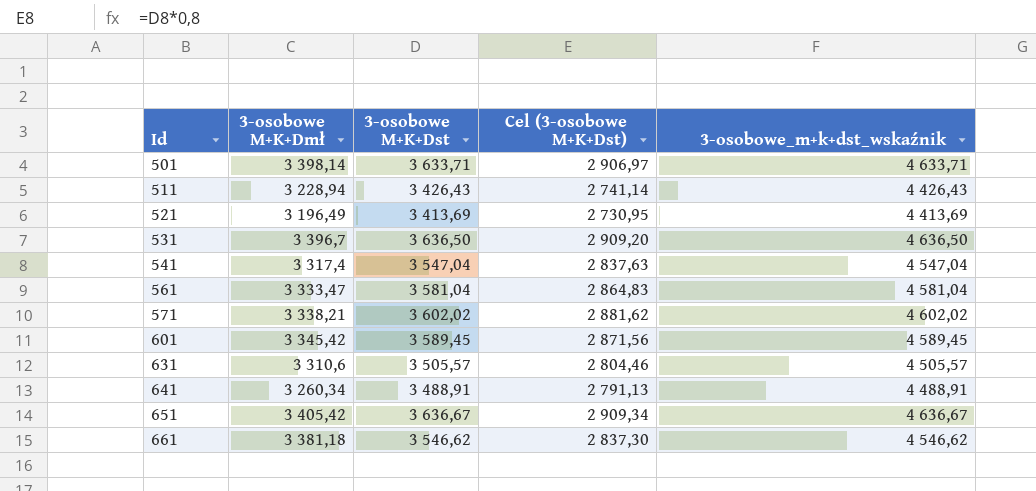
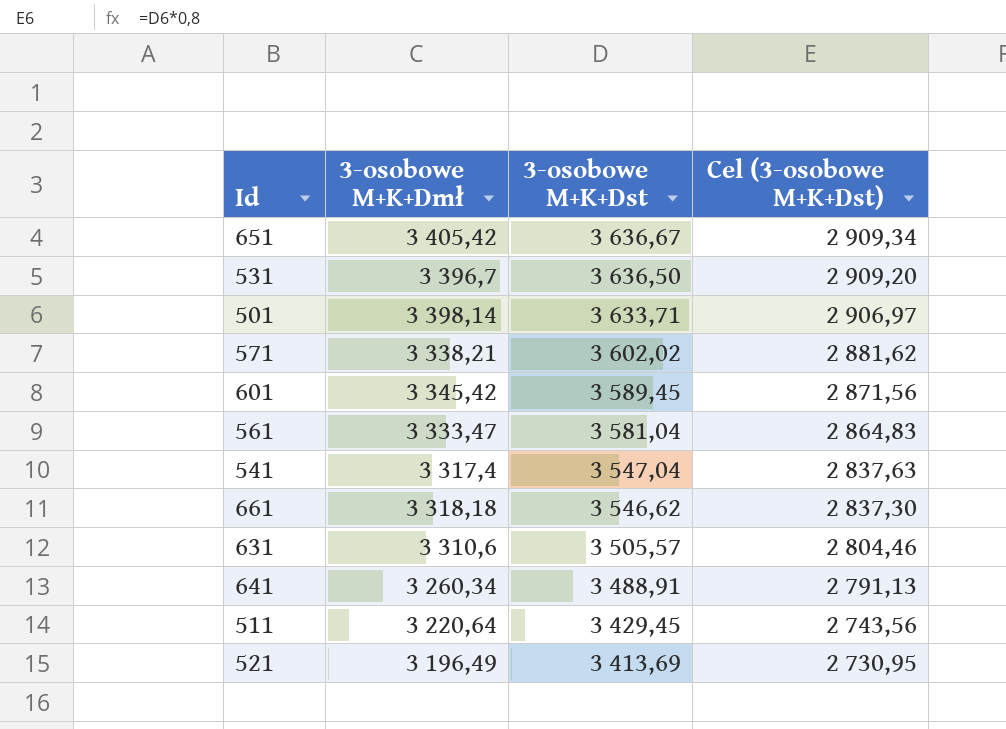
row order: Id ascending -> 3-osobowe M+K+Dst descending
column 3-osobowe_m+k+dst_wskaźnik | formula: [3-osobowe M+K+Dst] + 1000 -> none
661 | 3-osobowe M+K+Dmł: 3 381,18 -> 3 318,18
511 | 3-osobowe M+K+Dmł: 3 228,94 -> 3 220,64
511 | 3-osobowe M+K+Dst: 3 426,43 -> 3 429,45
511 | Cel (3-osobowe M+K+Dst): 2 741,14 -> 2 743,56

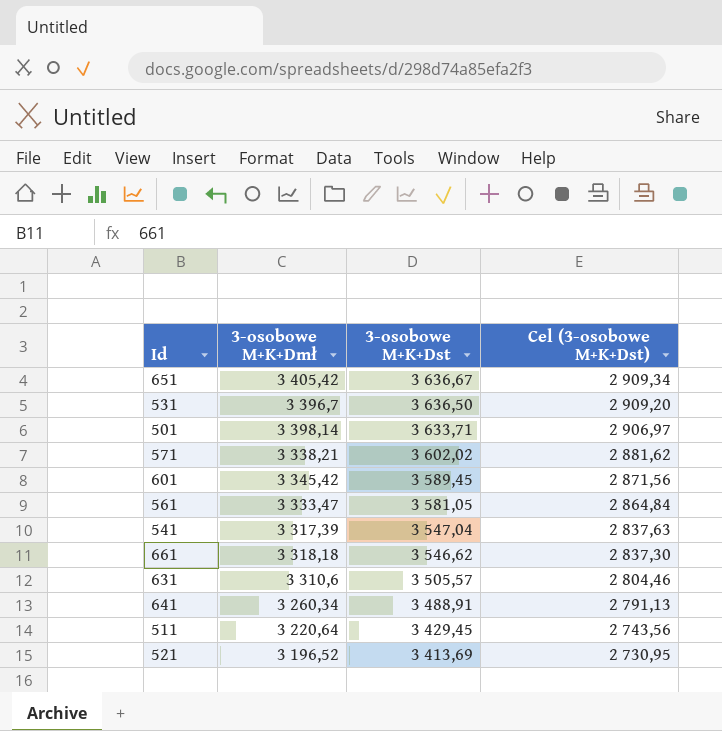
561 | 3-osobowe M+K+Dst: 3 581,04 -> 3 581,05
561 | Cel (3-osobowe M+K+Dst): 2 864,83 -> 2 864,84
541 | 3-osobowe M+K+Dmł: 3 317,4 -> 3 317,39
521 | 3-osobowe M+K+Dmł: 3 196,49 -> 3 196,52

